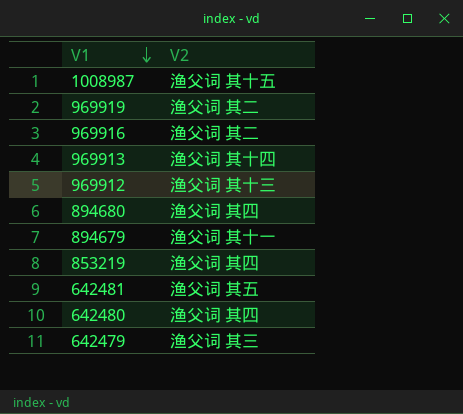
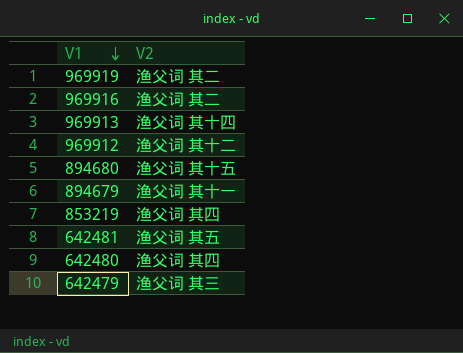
row 1008987: 渔父词 其十五 -> none
969912 | V2: 渔父词 其十三 -> 渔父词 其十二
894680 | V2: 渔父词 其四 -> 渔父词 其十五

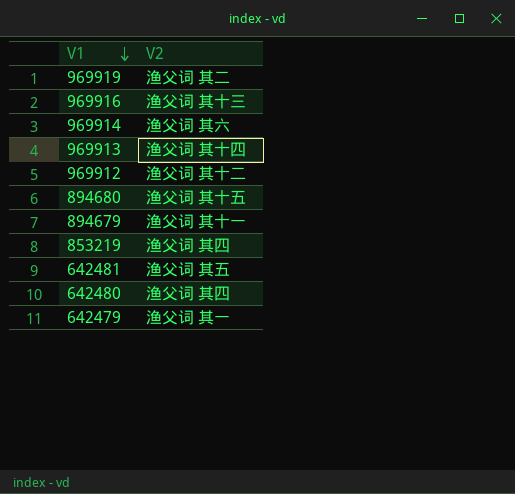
969916 | V2: 渔父词 其二 -> 渔父词 其十三
row 969914: none -> 渔父词 其六
642479 | V2: 渔父词 其三 -> 渔父词 其一

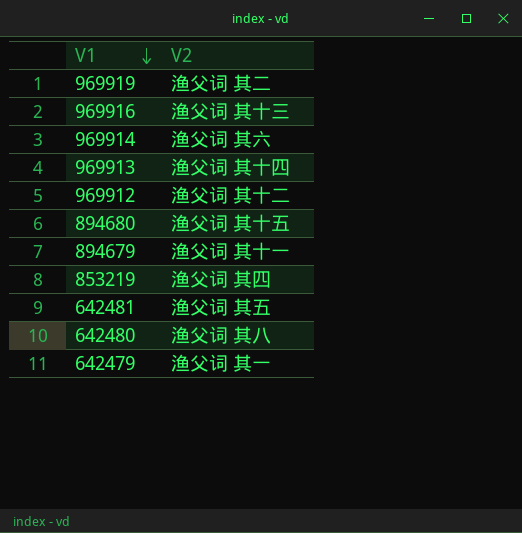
642480 | V2: 渔父词 其四 -> 渔父词 其八

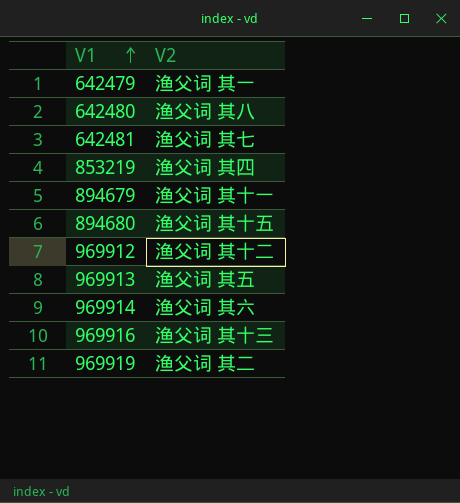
row order: V1 descending -> V1 ascending
642481 | V2: 渔父词 其五 -> 渔父词 其七
969913 | V2: 渔父词 其十四 -> 渔父词 其五

